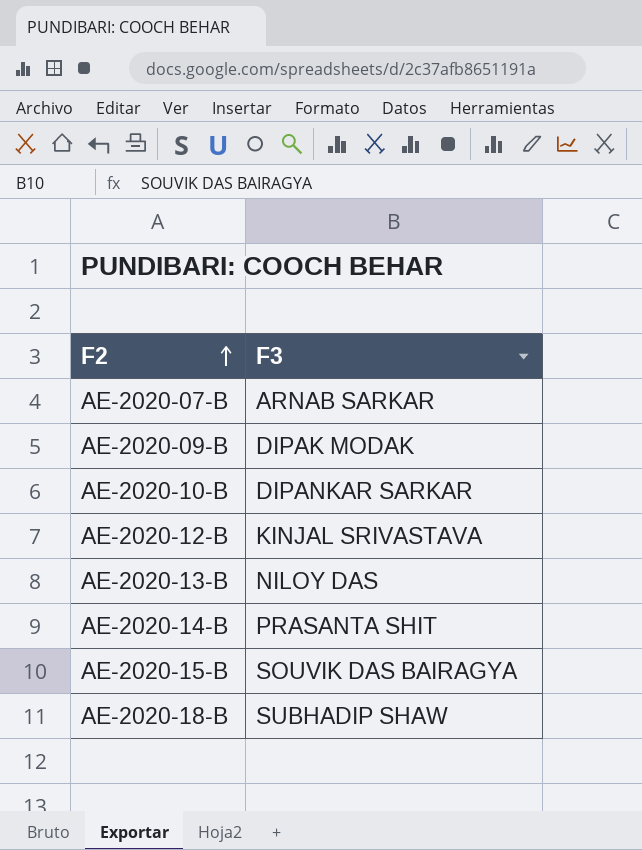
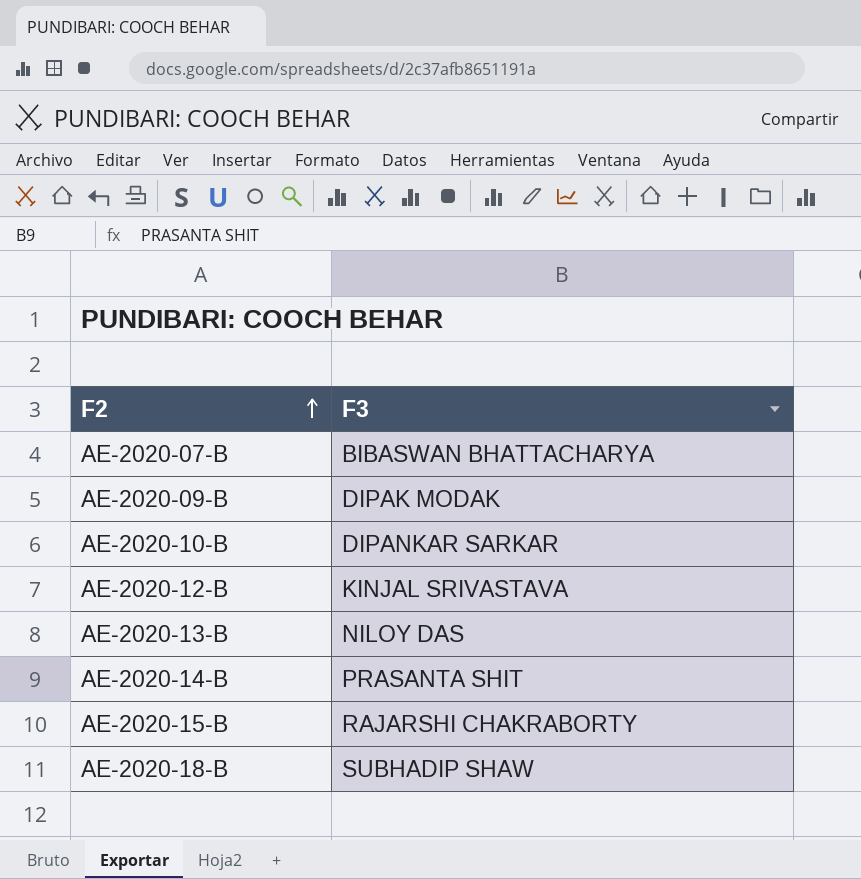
AE-2020-07-B | F3: ARNAB SARKAR -> BIBASWAN BHATTACHARYA
AE-2020-15-B | F3: SOUVIK DAS BAIRAGYA -> RAJARSHI CHAKRABORTY

